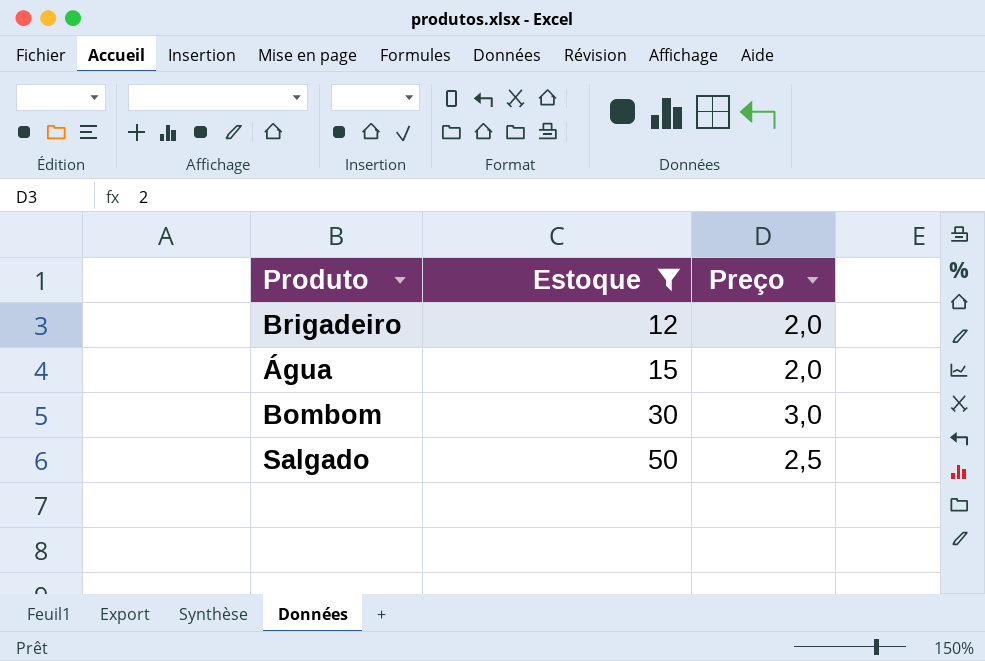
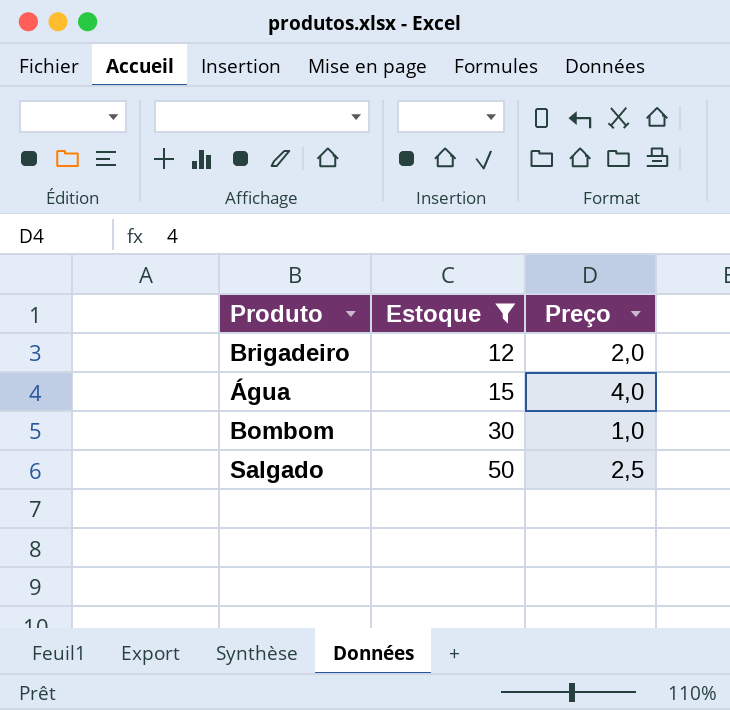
Água | Preço: 2,0 -> 4,0
Bombom | Preço: 3,0 -> 1,0

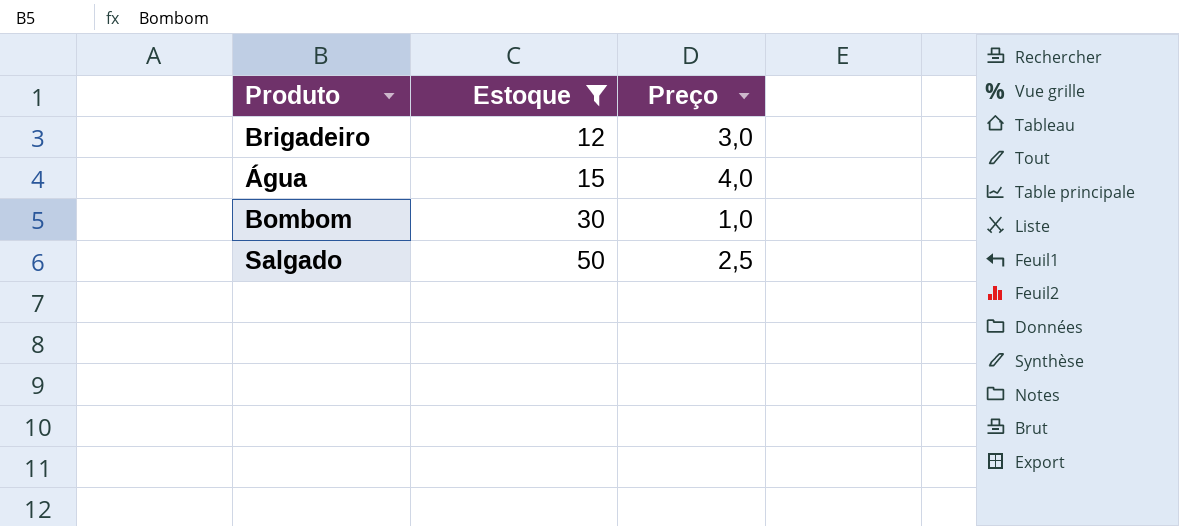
Brigadeiro | Preço: 2,0 -> 3,0

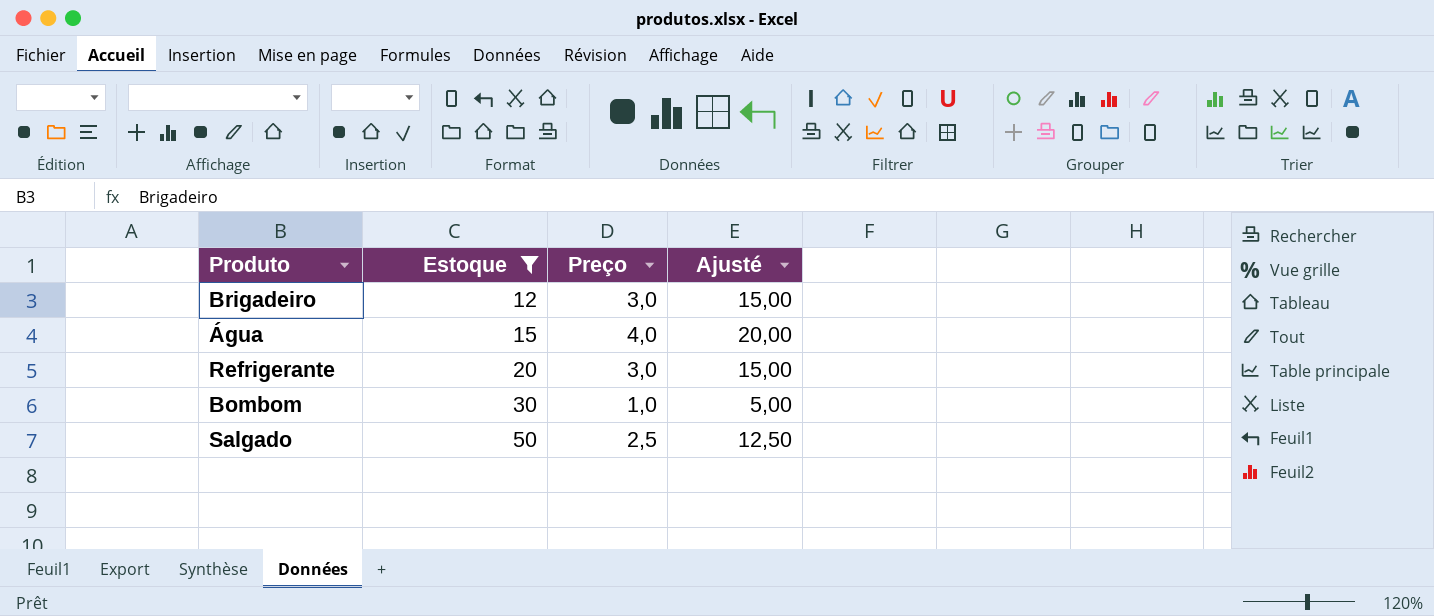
column Ajusté | formula: none -> [Preço] * 5
row Refrigerante: none -> 20 | 3,0 | 15,00

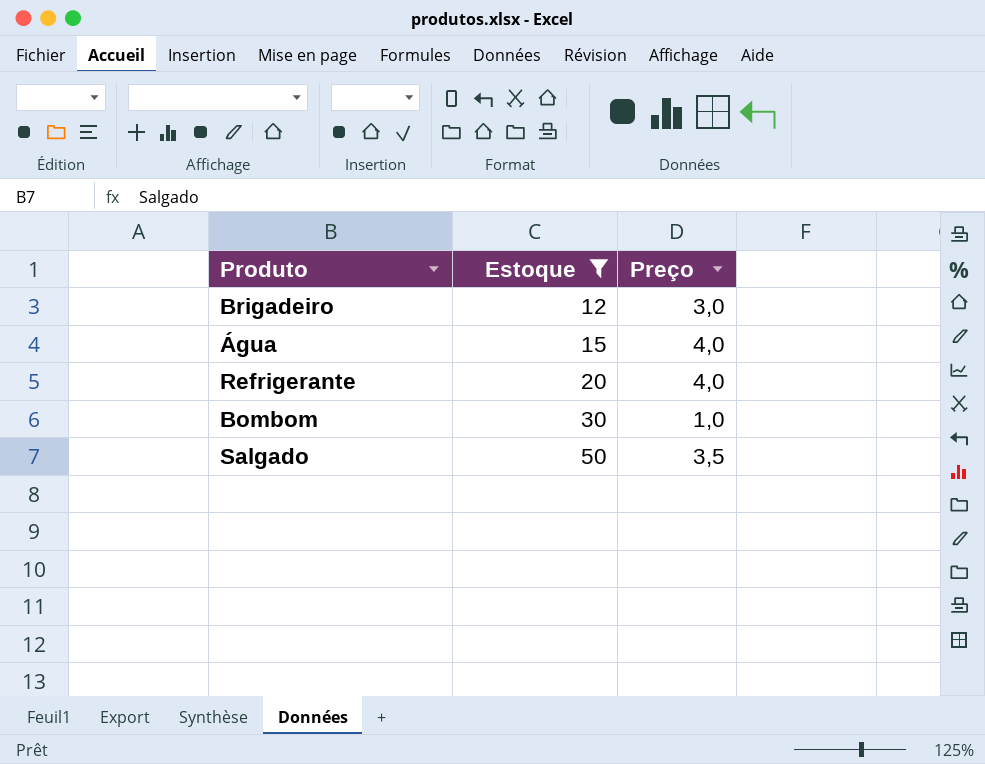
column Ajusté | formula: [Preço] * 5 -> none
Refrigerante | Preço: 3,0 -> 4,0
Salgado | Preço: 2,5 -> 3,5

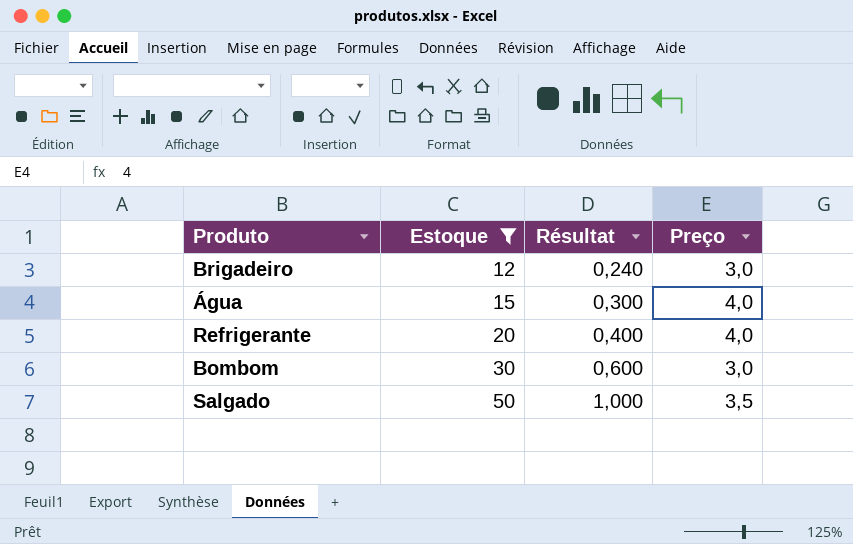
column Résultat | formula: none -> [Estoque] * 0,02
Bombom | Preço: 1,0 -> 3,0

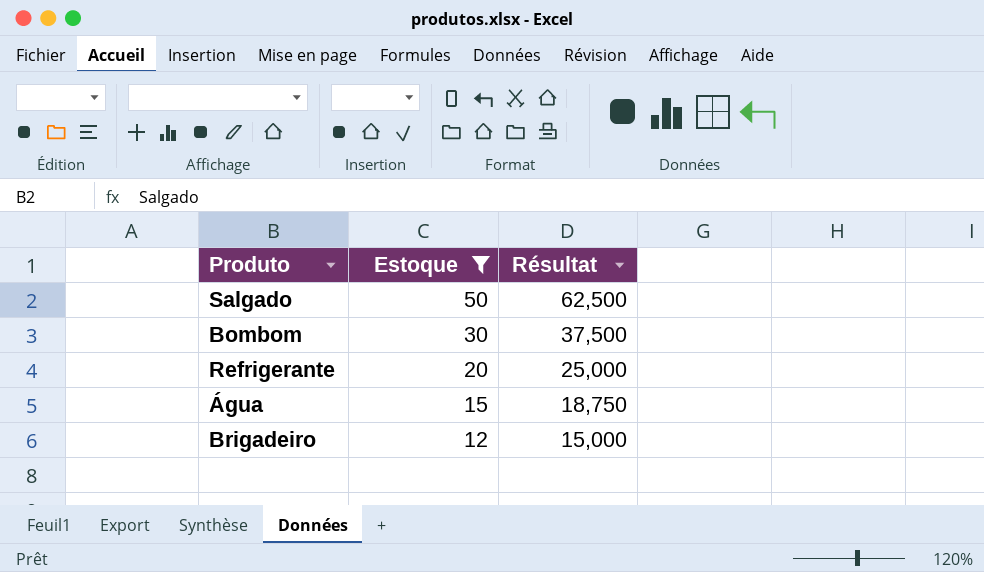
row order: Estoque ascending -> Estoque descending
column Preço | position: 4 -> none
column Résultat | formula: [Estoque] * 0,02 -> [Estoque] * 1,25

